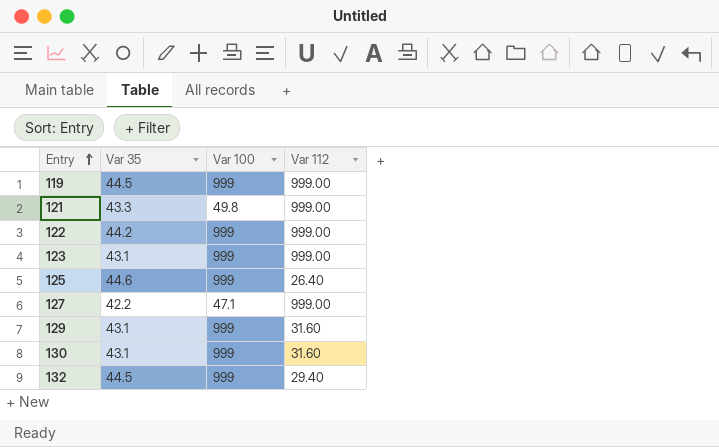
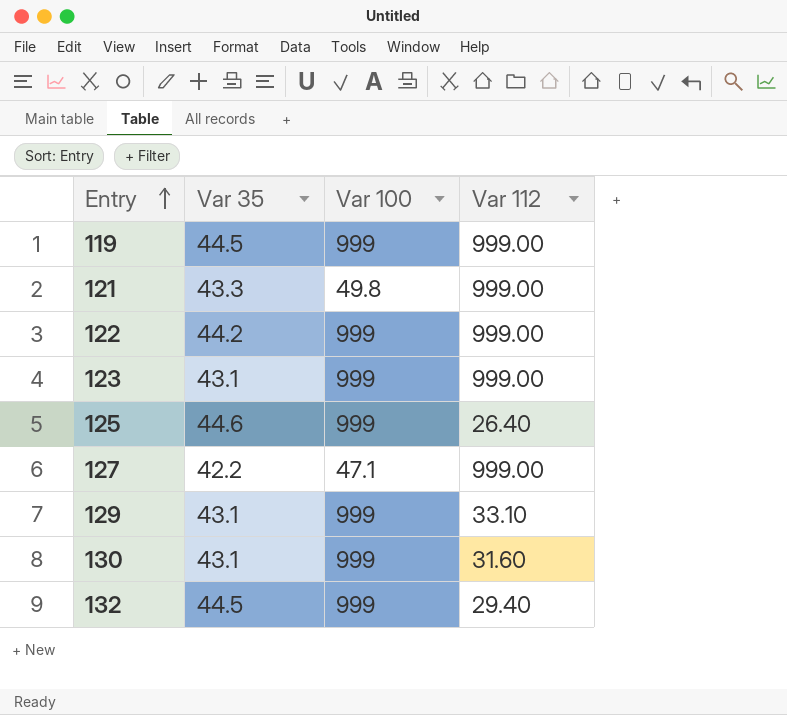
129 | Var 112: 31.60 -> 33.10

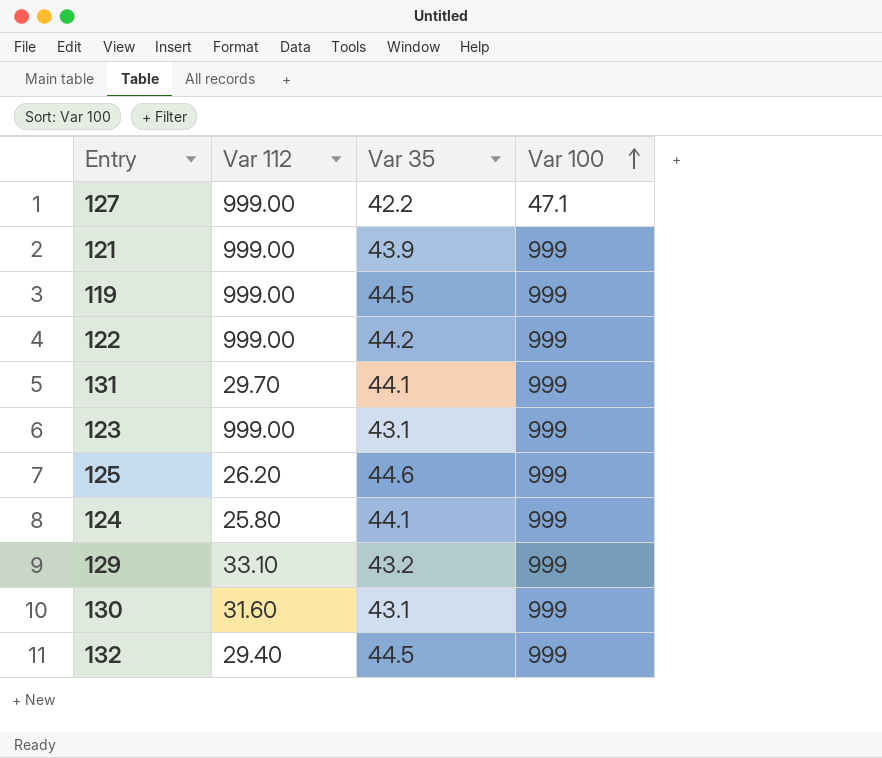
row order: Entry ascending -> Var 100 ascending
column Var 112 | position: 4 -> 2
121 | Var 35: 43.3 -> 43.9
121 | Var 100: 49.8 -> 999
row 131: none -> 29.70 | 44.1 | 999
125 | Var 112: 26.40 -> 26.20
row 124: none -> 25.80 | 44.1 | 999
129 | Var 35: 43.1 -> 43.2

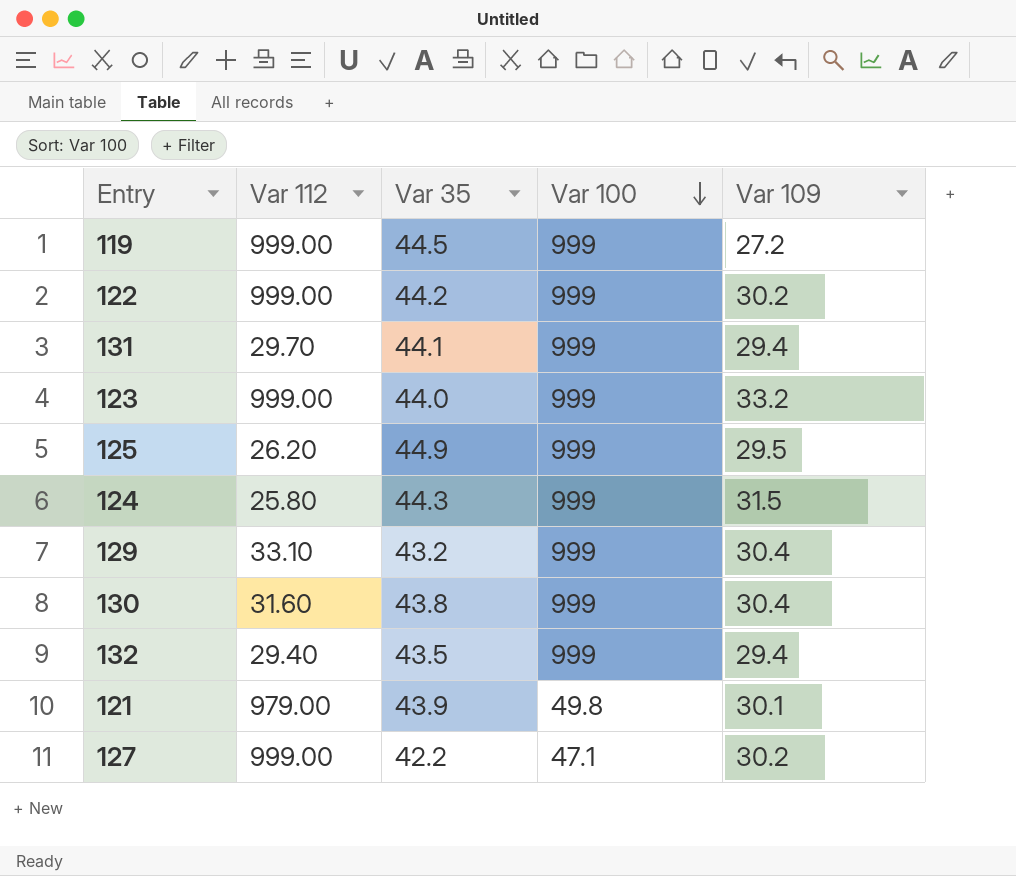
row order: Var 100 ascending -> Var 100 descending
column Var 109 | position: none -> 5
123 | Var 35: 43.1 -> 44.0
125 | Var 35: 44.6 -> 44.9
124 | Var 35: 44.1 -> 44.3
130 | Var 35: 43.1 -> 43.8
132 | Var 35: 44.5 -> 43.5
121 | Var 112: 999.00 -> 979.00
121 | Var 100: 999 -> 49.8

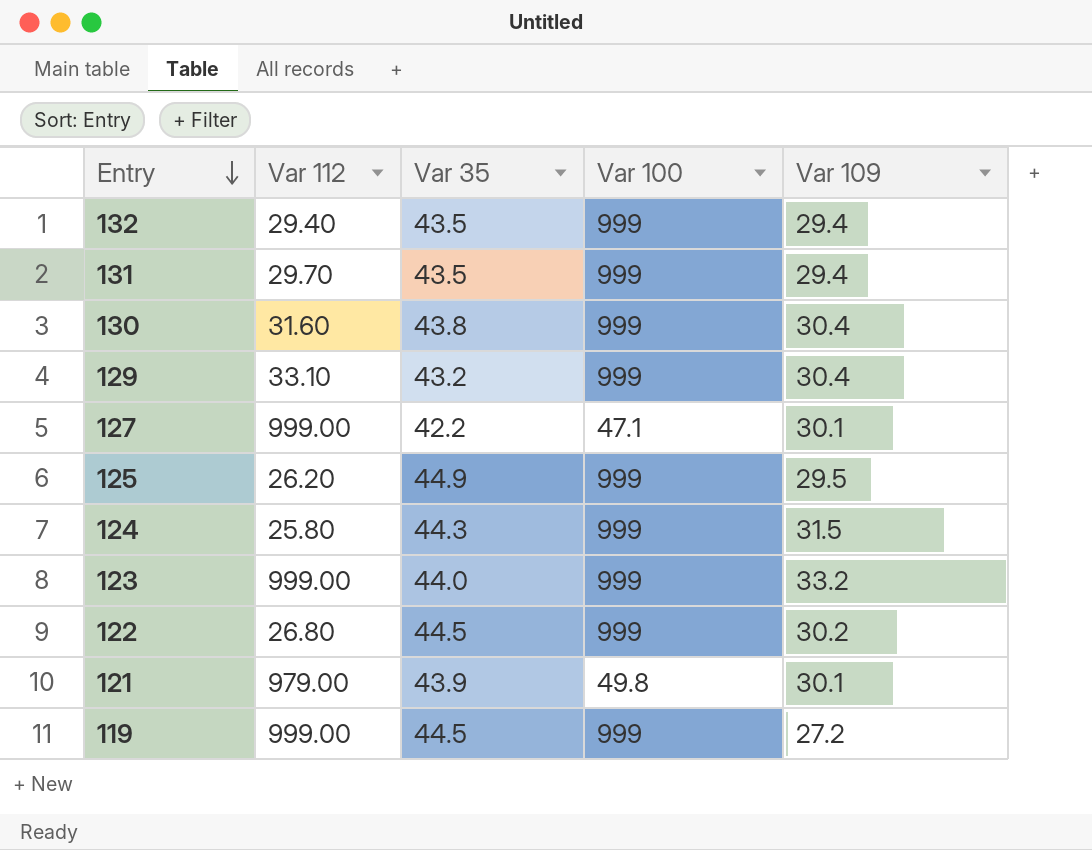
row order: Var 100 descending -> Entry descending
131 | Var 35: 44.1 -> 43.5
127 | Var 109: 30.2 -> 30.1
122 | Var 112: 999.00 -> 26.80
122 | Var 35: 44.2 -> 44.5

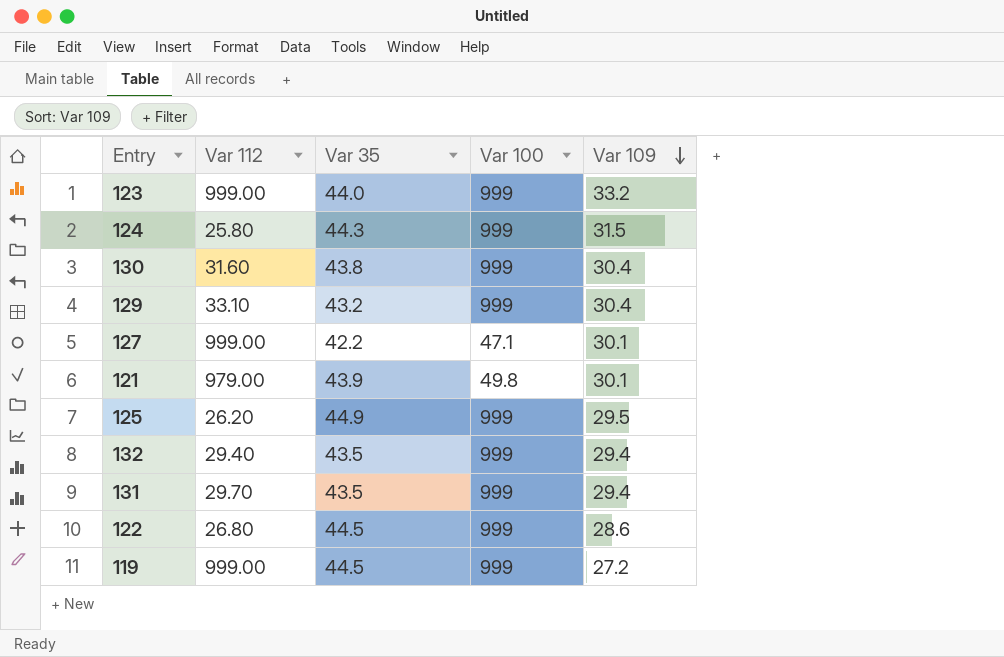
row order: Entry descending -> Var 109 descending
122 | Var 109: 30.2 -> 28.6

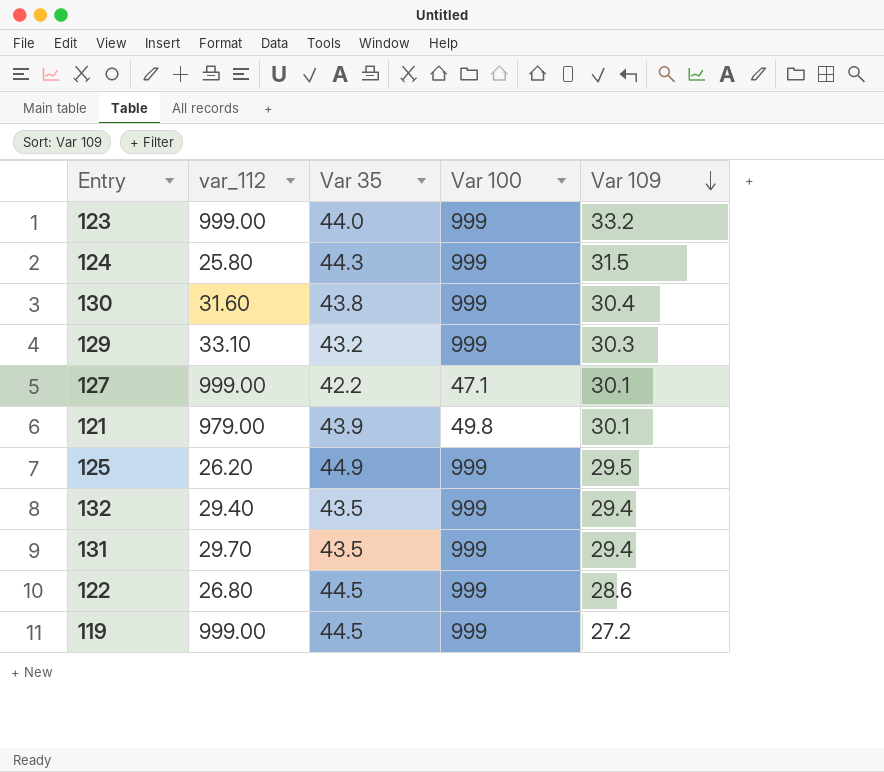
column name: Var 112 -> var_112
129 | Var 109: 30.4 -> 30.3

